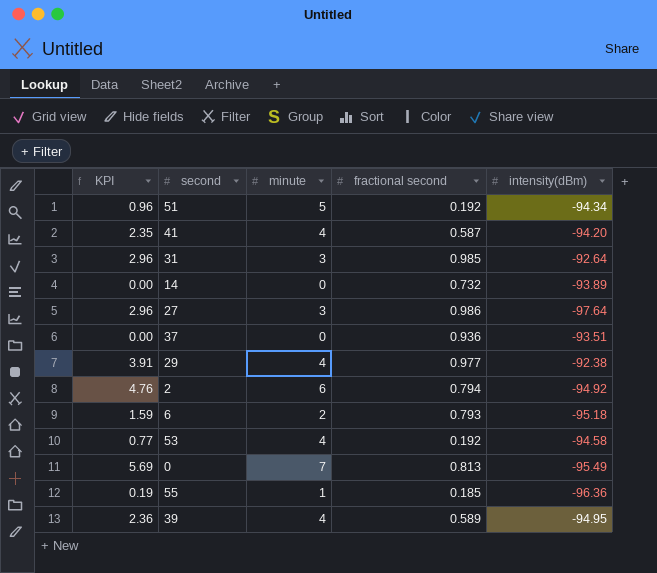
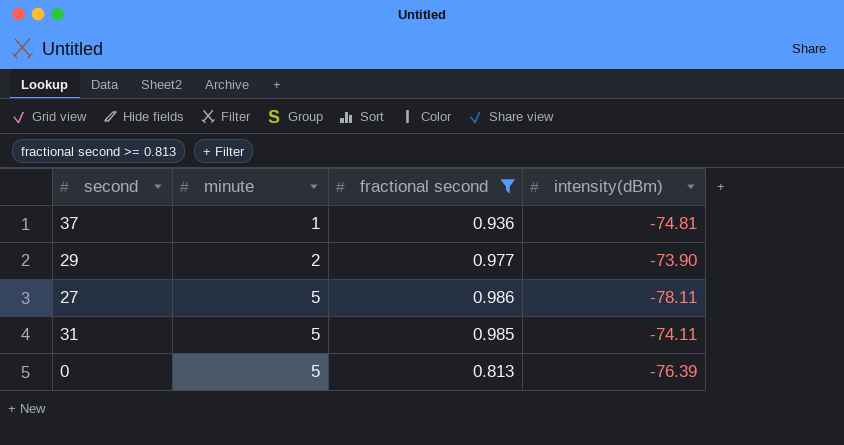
filter: none -> fractional second >= 0.813
row order: none -> minute ascending
column KPI | formula: [minute] * [fractional second] -> none
37 | minute: 0 -> 1
37 | intensity(dBm): -93.51 -> -74.81
29 | minute: 4 -> 2
29 | intensity(dBm): -92.38 -> -73.90
27 | minute: 3 -> 5
27 | intensity(dBm): -97.64 -> -78.11
31 | minute: 3 -> 5
31 | intensity(dBm): -92.64 -> -74.11
0 | minute: 7 -> 5
0 | intensity(dBm): -95.49 -> -76.39

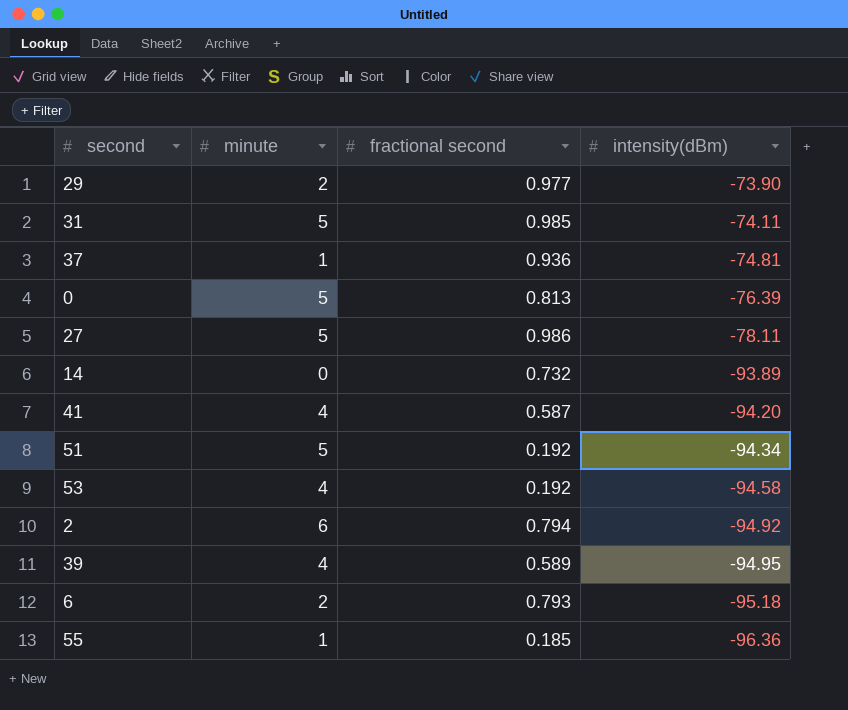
filter: fractional second >= 0.813 -> none
row order: minute ascending -> intensity(dBm) descending

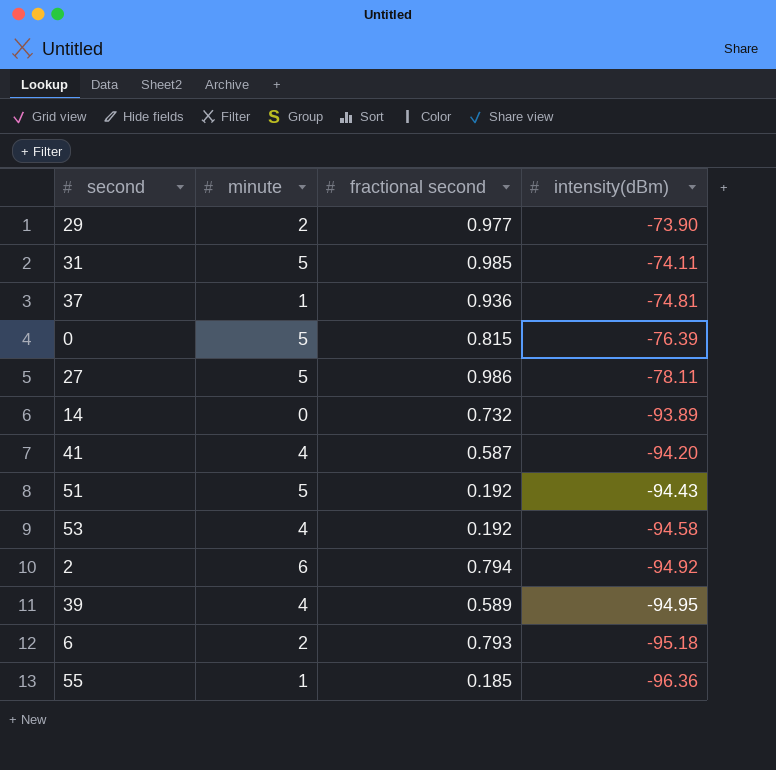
0 | fractional second: 0.813 -> 0.815
51 | intensity(dBm): -94.34 -> -94.43

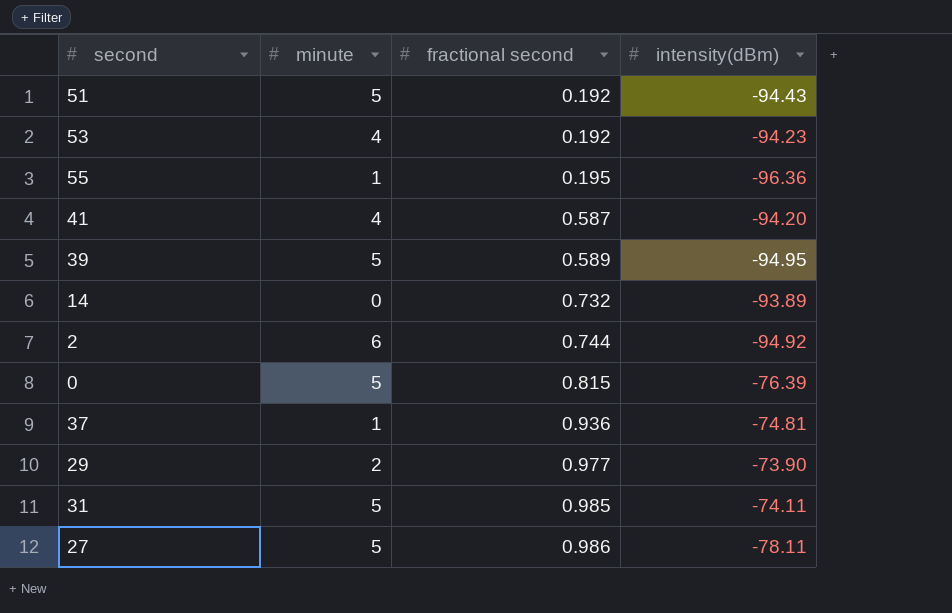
row order: intensity(dBm) descending -> fractional second ascending
row 6: 2 | 0.793 | -95.18 -> none
53 | intensity(dBm): -94.58 -> -94.23
55 | fractional second: 0.185 -> 0.195
39 | minute: 4 -> 5
2 | fractional second: 0.794 -> 0.744

